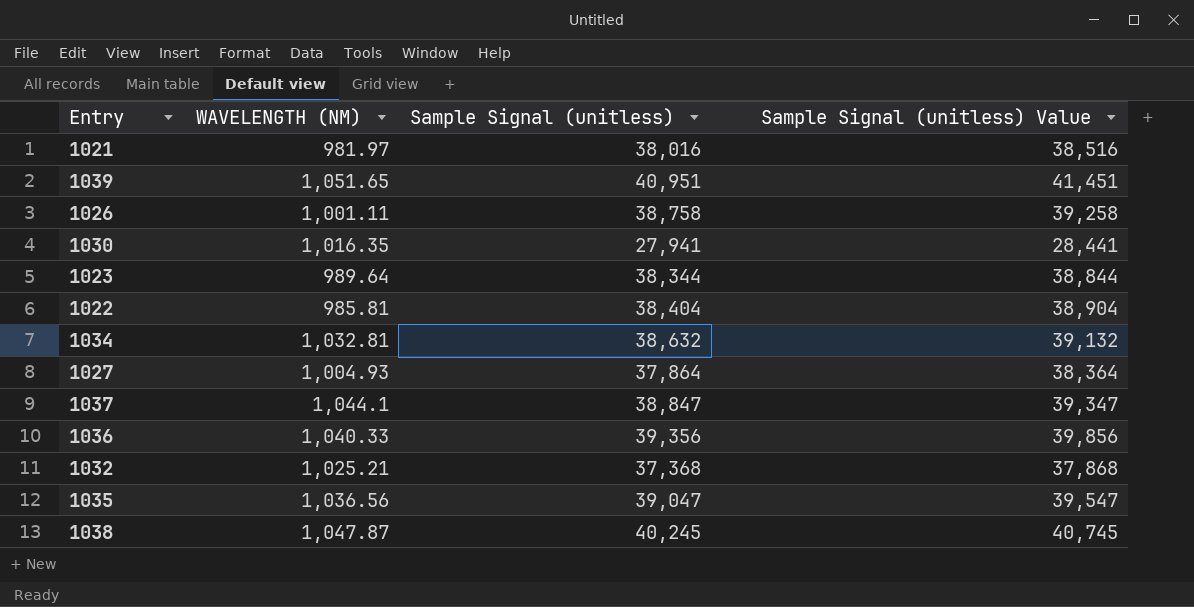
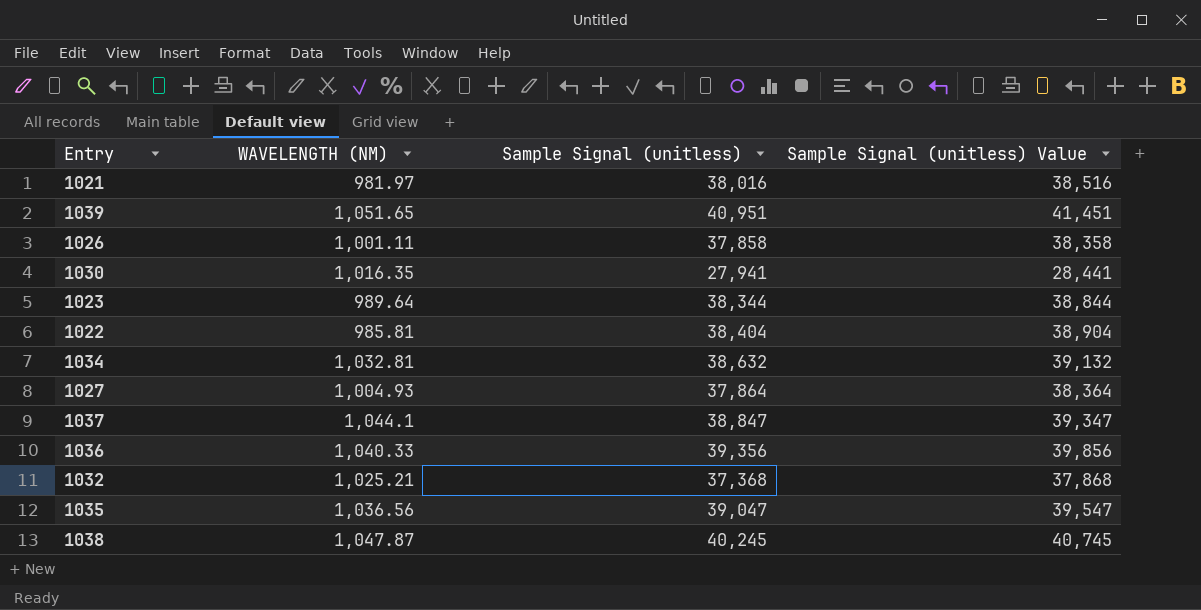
1026 | Sample Signal (unitless): 38,758 -> 37,858
1026 | Sample Signal (unitless) Value: 39,258 -> 38,358

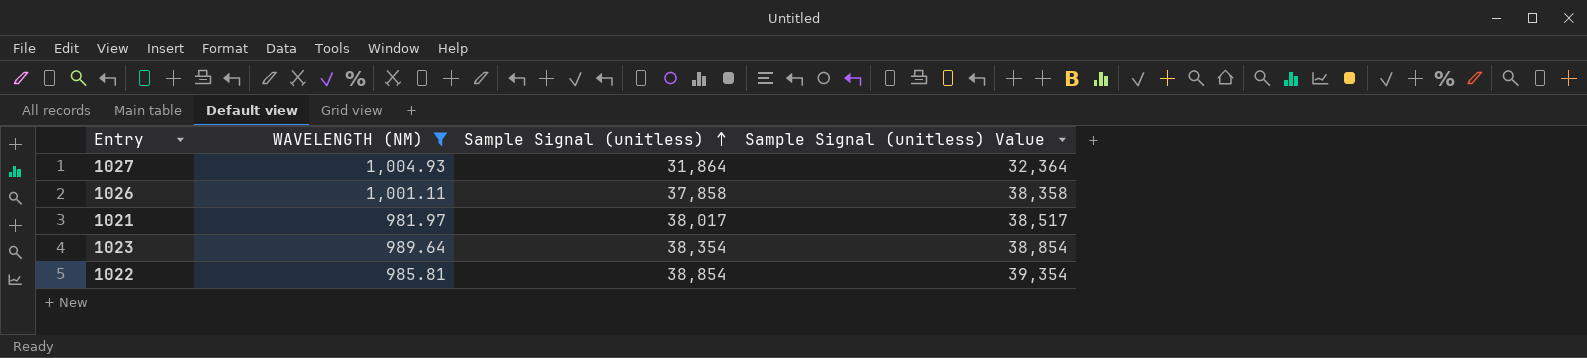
filter: none -> WAVELENGTH (NM) <= 1,004.93
row order: none -> Sample Signal (unitless) ascending
1027 | Sample Signal (unitless): 37,864 -> 31,864
1027 | Sample Signal (unitless) Value: 38,364 -> 32,364
1021 | Sample Signal (unitless): 38,016 -> 38,017
1021 | Sample Signal (unitless) Value: 38,516 -> 38,517
1023 | Sample Signal (unitless): 38,344 -> 38,354
1023 | Sample Signal (unitless) Value: 38,844 -> 38,854
1022 | Sample Signal (unitless): 38,404 -> 38,854
1022 | Sample Signal (unitless) Value: 38,904 -> 39,354

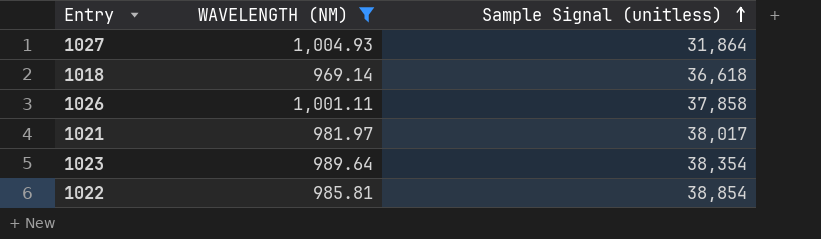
column Sample Signal (unitless) Value | formula: [Sample Signal (unitless)] + 500 -> none
row 1018: none -> 969.14 | 36,618

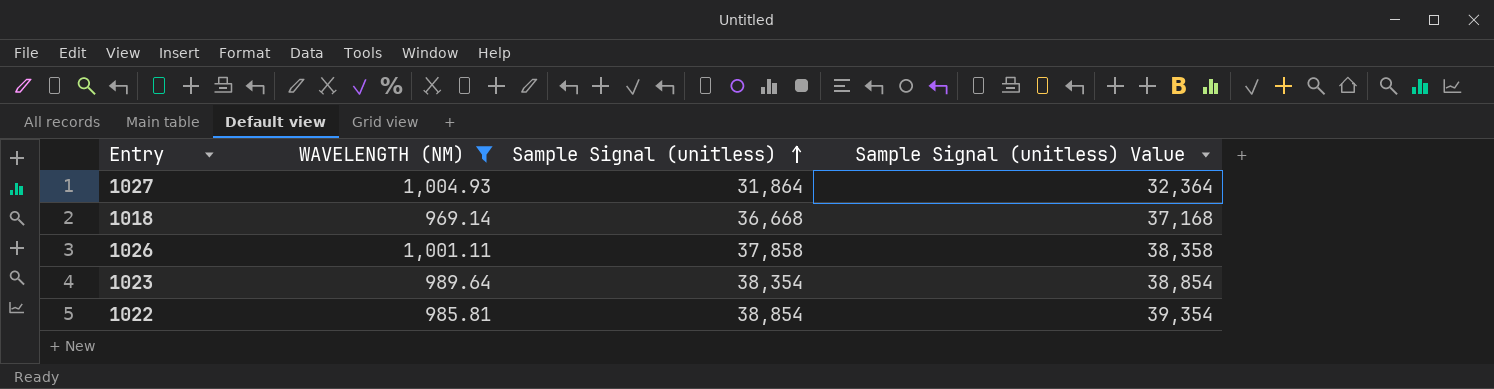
column Sample Signal (unitless) Value | formula: none -> [Sample Signal (unitless)] + 500
row 1021: 981.97 | 38,017 -> none
1018 | Sample Signal (unitless): 36,618 -> 36,668

